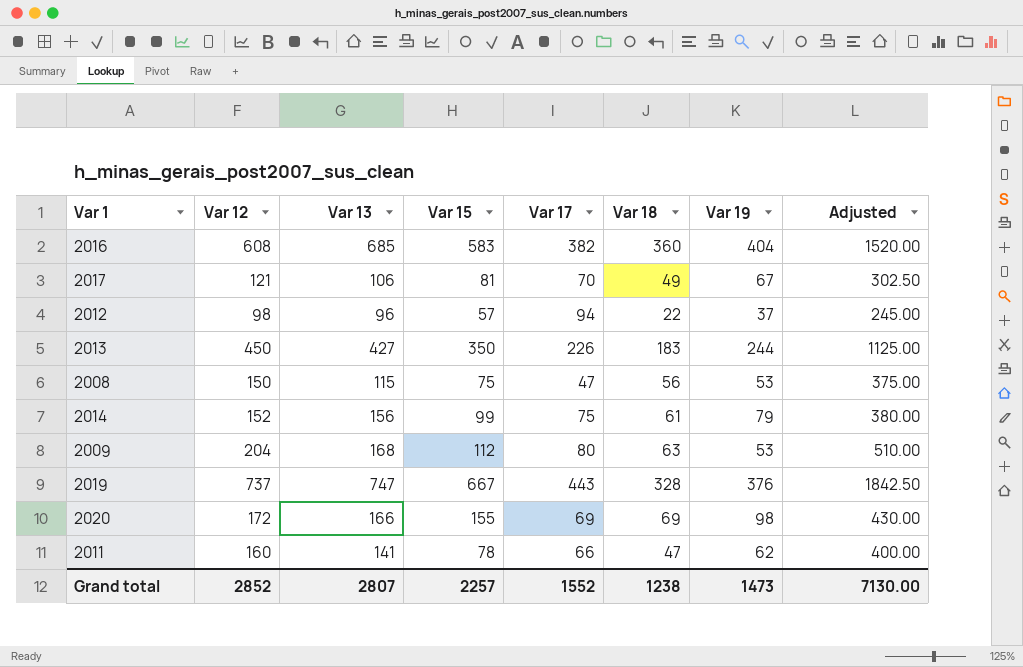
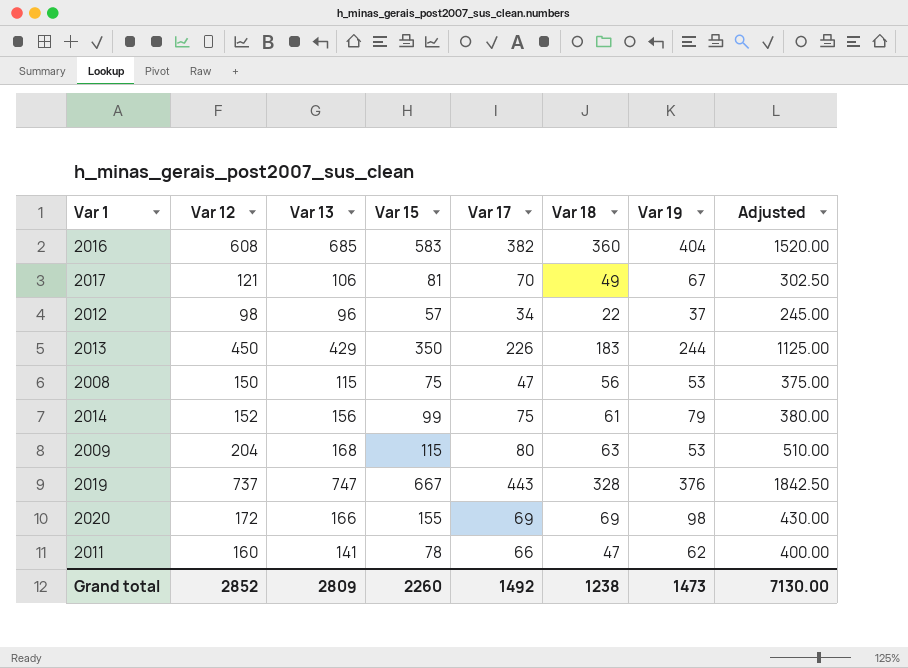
2012 | Var 17: 94 -> 34
2013 | Var 13: 427 -> 429
2009 | Var 15: 112 -> 115
Grand total | Var 13: 2807 -> 2809
Grand total | Var 15: 2257 -> 2260
Grand total | Var 17: 1552 -> 1492

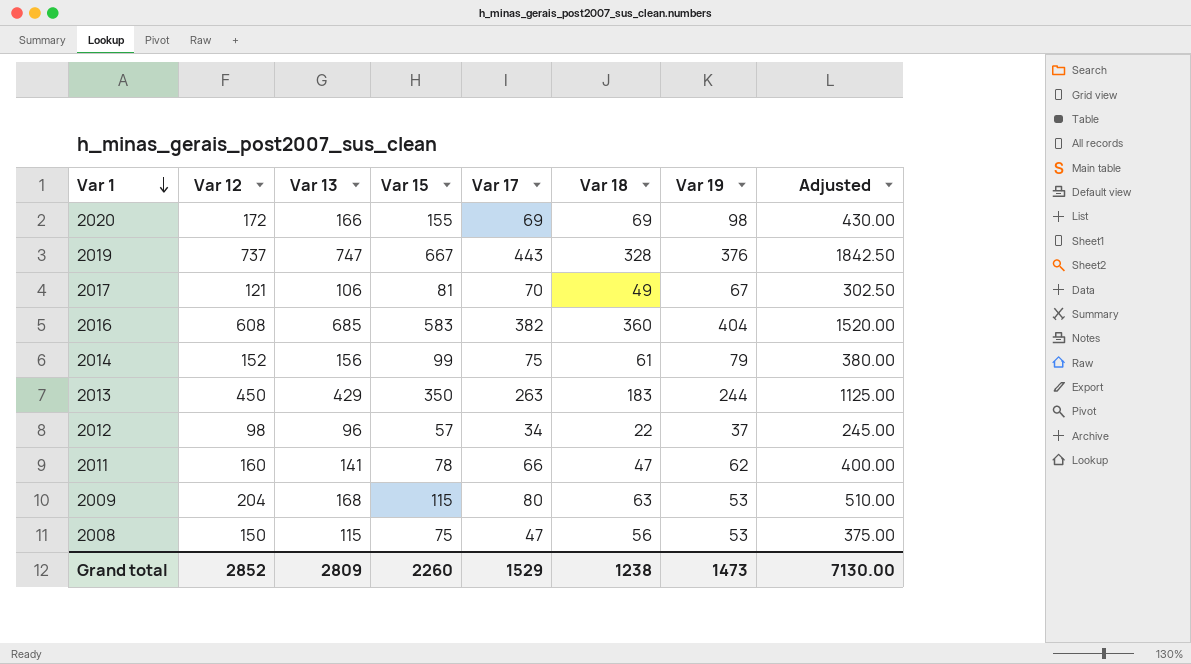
row order: none -> Var 1 descending
2013 | Var 17: 226 -> 263
Grand total | Var 17: 1492 -> 1529

